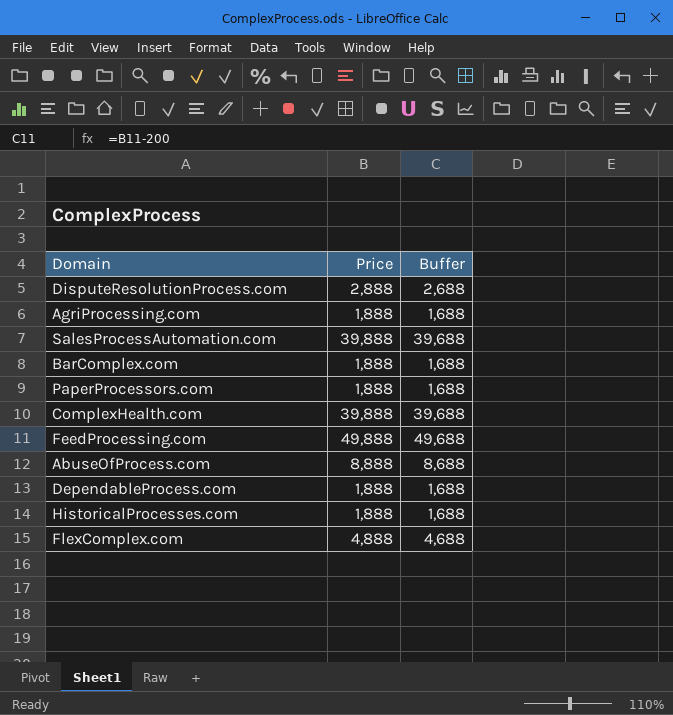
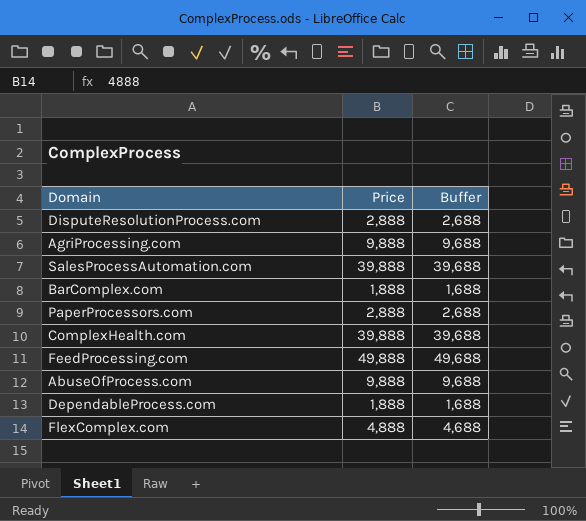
row HistoricalProcesses.com: 1,888 | 1,688 -> none
AgriProcessing.com | Price: 1,888 -> 9,888
AgriProcessing.com | Buffer: 1,688 -> 9,688
PaperProcessors.com | Price: 1,888 -> 2,888
PaperProcessors.com | Buffer: 1,688 -> 2,688
AbuseOfProcess.com | Price: 8,888 -> 9,888
AbuseOfProcess.com | Buffer: 8,688 -> 9,688

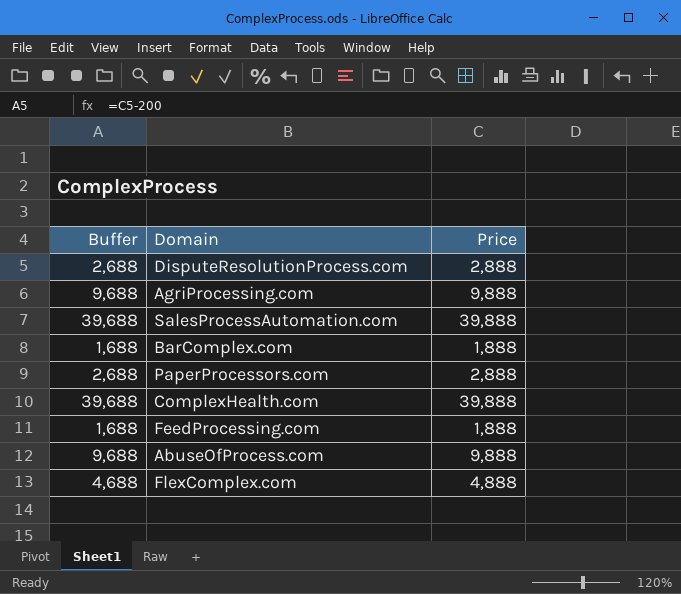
column Buffer | position: 3 -> 1
row DependableProcess.com: 1,888 | 1,688 -> none
FeedProcessing.com | Buffer: 49,688 -> 1,688
FeedProcessing.com | Price: 49,888 -> 1,888

